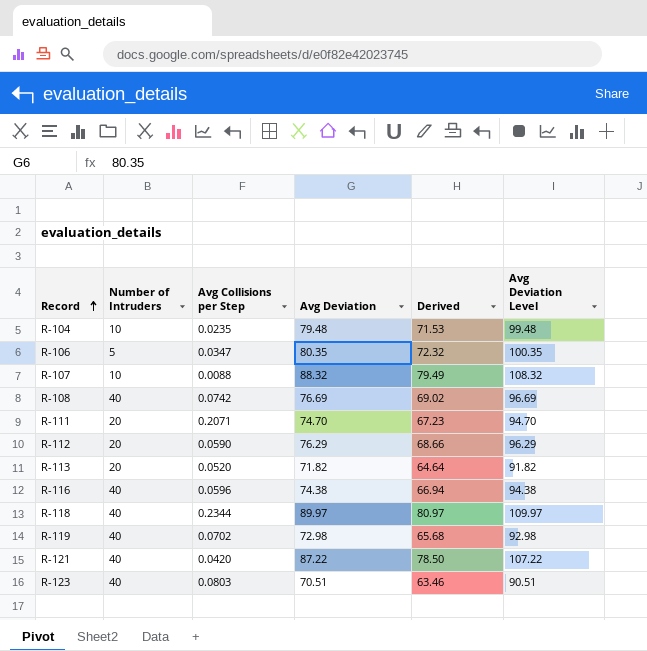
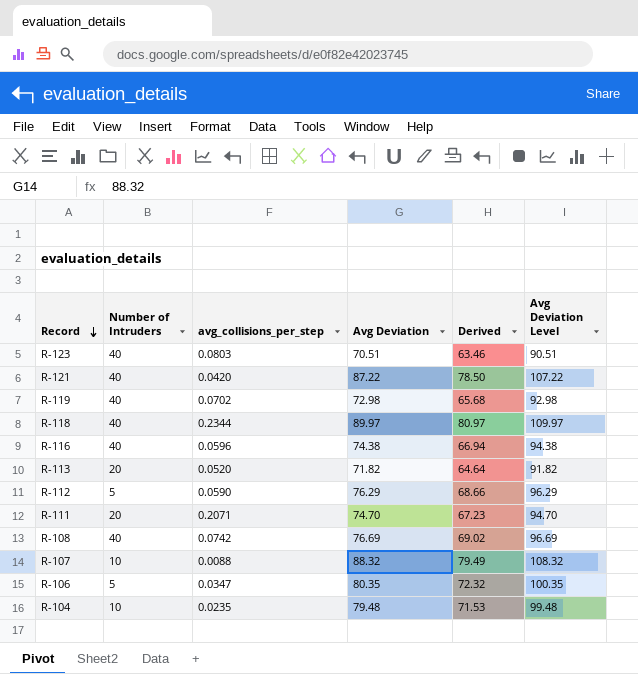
row order: Record ascending -> Record descending
column name: Avg Collisions per Step -> avg_collisions_per_step
R-112 | Number of Intruders: 20 -> 5

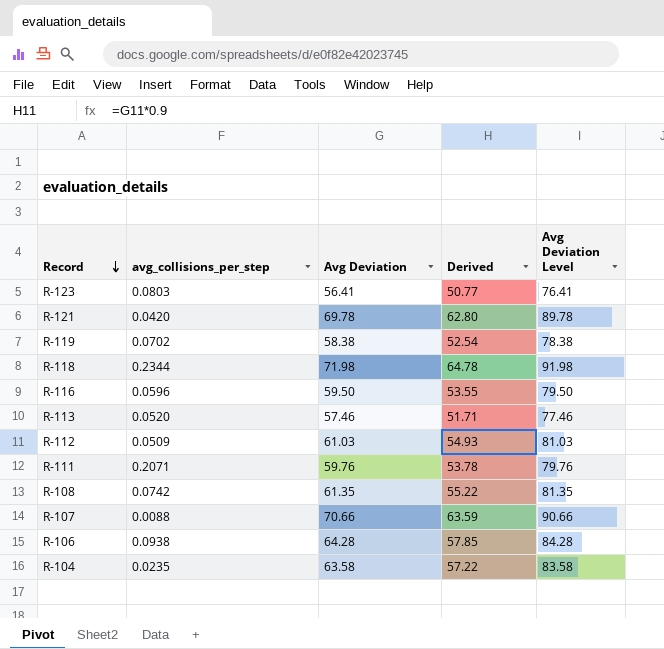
column Number of Intruders | position: 2 -> none
R-123 | Avg Deviation: 70.51 -> 56.41
R-123 | Derived: 63.46 -> 50.77
R-123 | Avg Deviation Level: 90.51 -> 76.41
R-121 | Avg Deviation: 87.22 -> 69.78
R-121 | Derived: 78.50 -> 62.80
R-121 | Avg Deviation Level: 107.22 -> 89.78
R-119 | Avg Deviation: 72.98 -> 58.38
R-119 | Derived: 65.68 -> 52.54
R-119 | Avg Deviation Level: 92.98 -> 78.38
R-118 | Avg Deviation: 89.97 -> 71.98
R-118 | Derived: 80.97 -> 64.78
R-118 | Avg Deviation Level: 109.97 -> 91.98
R-116 | Avg Deviation: 74.38 -> 59.50
R-116 | Derived: 66.94 -> 53.55
R-116 | Avg Deviation Level: 94.38 -> 79.50
R-113 | Avg Deviation: 71.82 -> 57.46
R-113 | Derived: 64.64 -> 51.71
R-113 | Avg Deviation Level: 91.82 -> 77.46
R-112 | avg_collisions_per_step: 0.0590 -> 0.0509
R-112 | Avg Deviation: 76.29 -> 61.03
R-112 | Derived: 68.66 -> 54.93
R-112 | Avg Deviation Level: 96.29 -> 81.03
R-111 | Avg Deviation: 74.70 -> 59.76
R-111 | Derived: 67.23 -> 53.78
R-111 | Avg Deviation Level: 94.70 -> 79.76
R-108 | Avg Deviation: 76.69 -> 61.35
R-108 | Derived: 69.02 -> 55.22
R-108 | Avg Deviation Level: 96.69 -> 81.35
R-107 | Avg Deviation: 88.32 -> 70.66
R-107 | Derived: 79.49 -> 63.59
R-107 | Avg Deviation Level: 108.32 -> 90.66
R-106 | avg_collisions_per_step: 0.0347 -> 0.0938
R-106 | Avg Deviation: 80.35 -> 64.28
R-106 | Derived: 72.32 -> 57.85
R-106 | Avg Deviation Level: 100.35 -> 84.28
R-104 | Avg Deviation: 79.48 -> 63.58
R-104 | Derived: 71.53 -> 57.22
R-104 | Avg Deviation Level: 99.48 -> 83.58

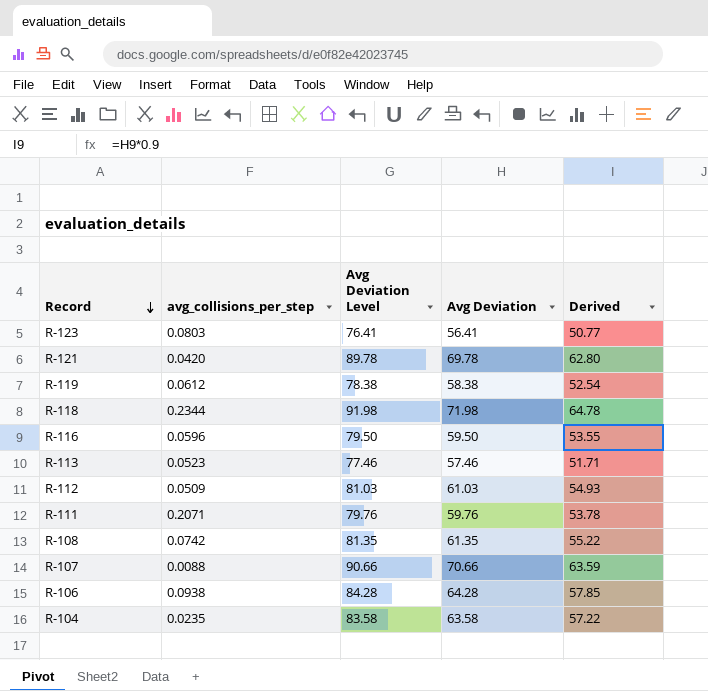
column Avg Deviation Level | position: 5 -> 3
R-119 | avg_collisions_per_step: 0.0702 -> 0.0612
R-113 | avg_collisions_per_step: 0.0520 -> 0.0523

